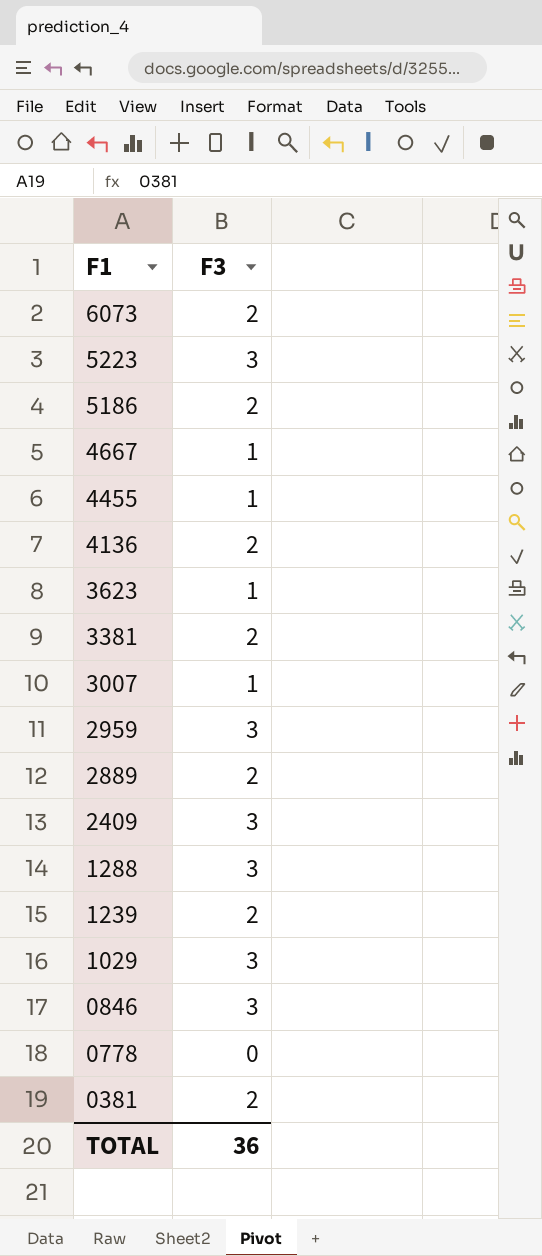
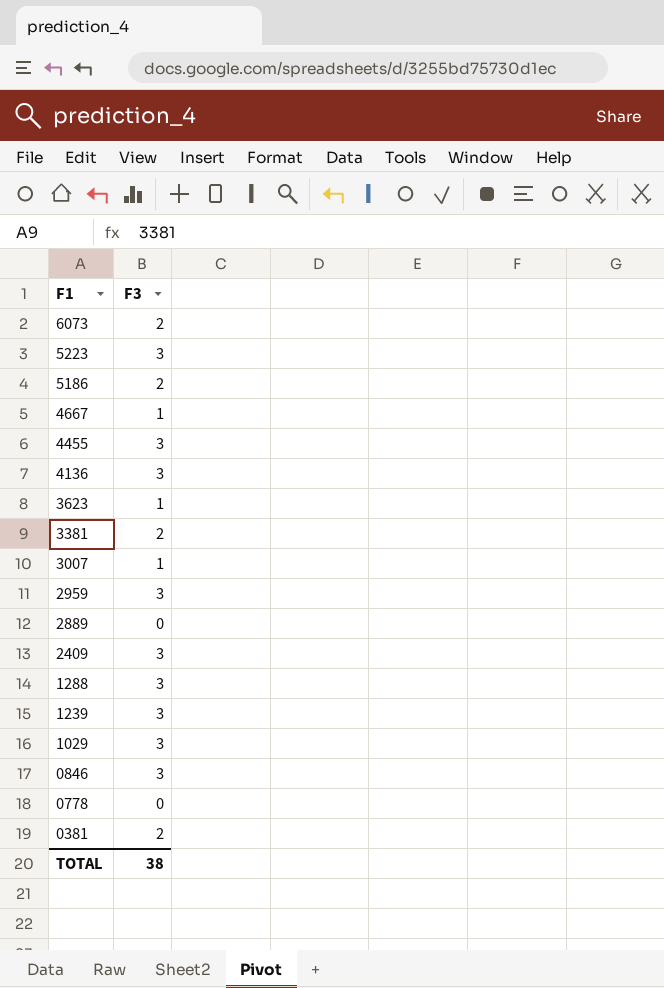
4455 | F3: 1 -> 3
4136 | F3: 2 -> 3
2889 | F3: 2 -> 0
1239 | F3: 2 -> 3
TOTAL | F3: 36 -> 38

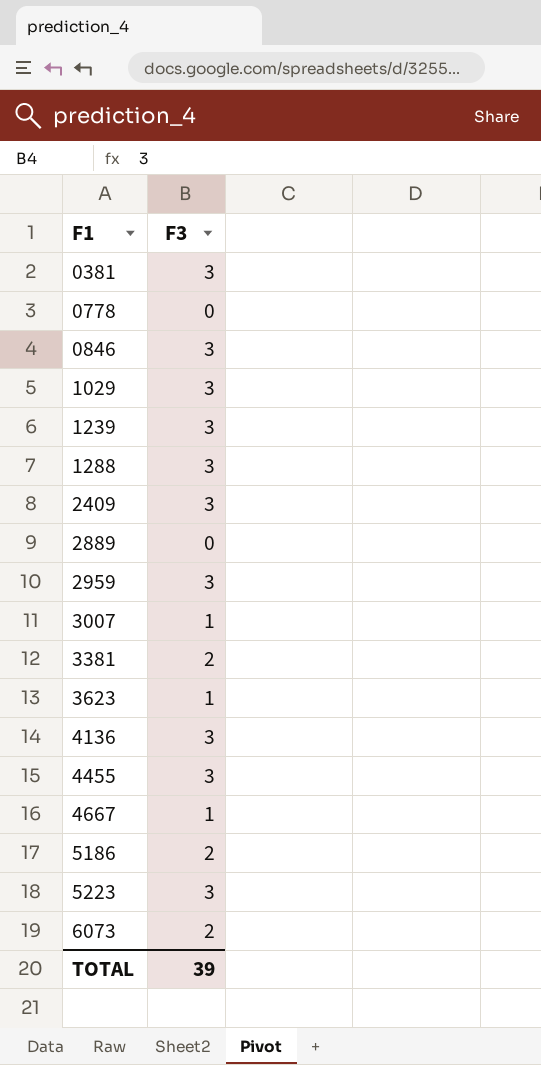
row order: F1 descending -> F1 ascending
0381 | F3: 2 -> 3
TOTAL | F3: 38 -> 39

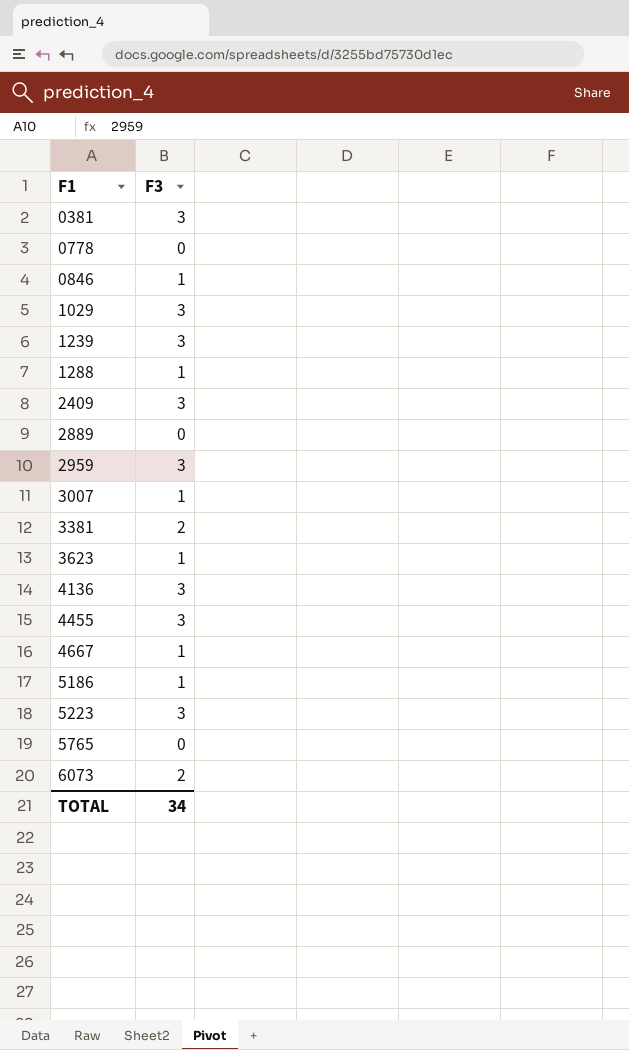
0846 | F3: 3 -> 1
1288 | F3: 3 -> 1
5186 | F3: 2 -> 1
row 5765: none -> 0
TOTAL | F3: 39 -> 34

